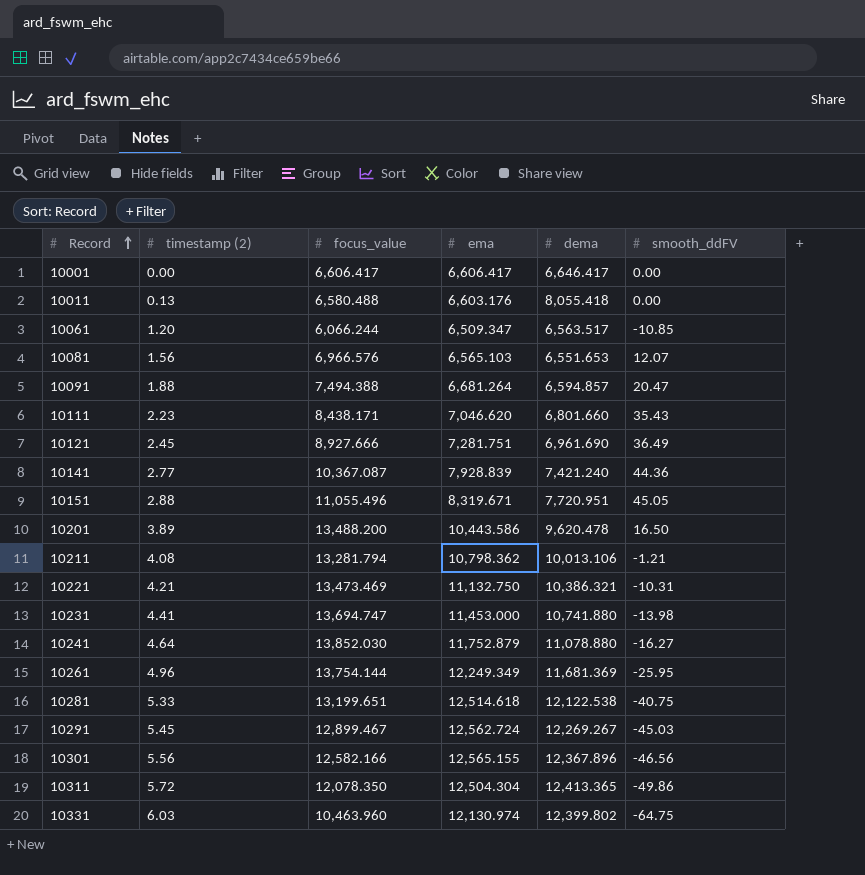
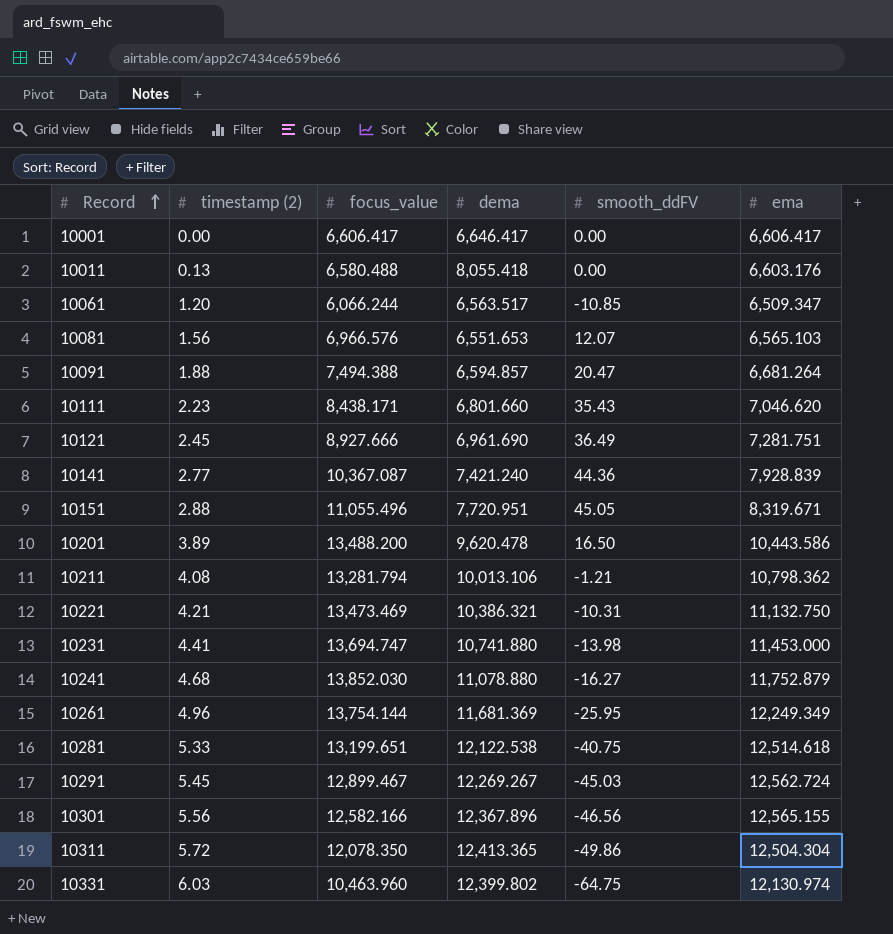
column ema | position: 4 -> 6
10241 | timestamp (2): 4.64 -> 4.68

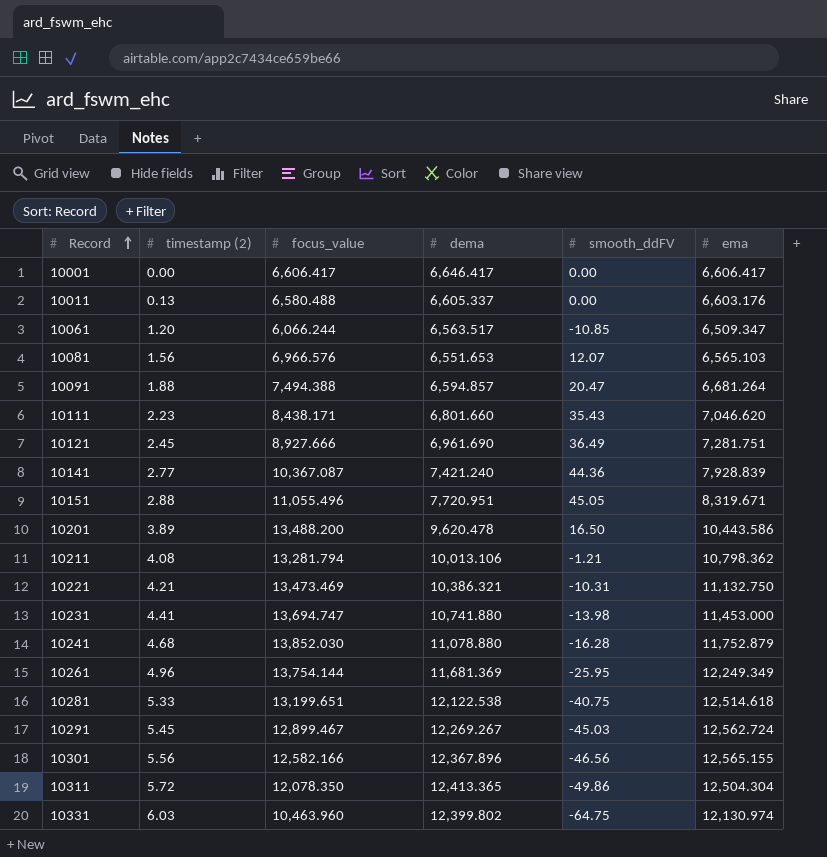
10011 | dema: 8,055.418 -> 6,605.337
10241 | smooth_ddFV: -16.27 -> -16.28

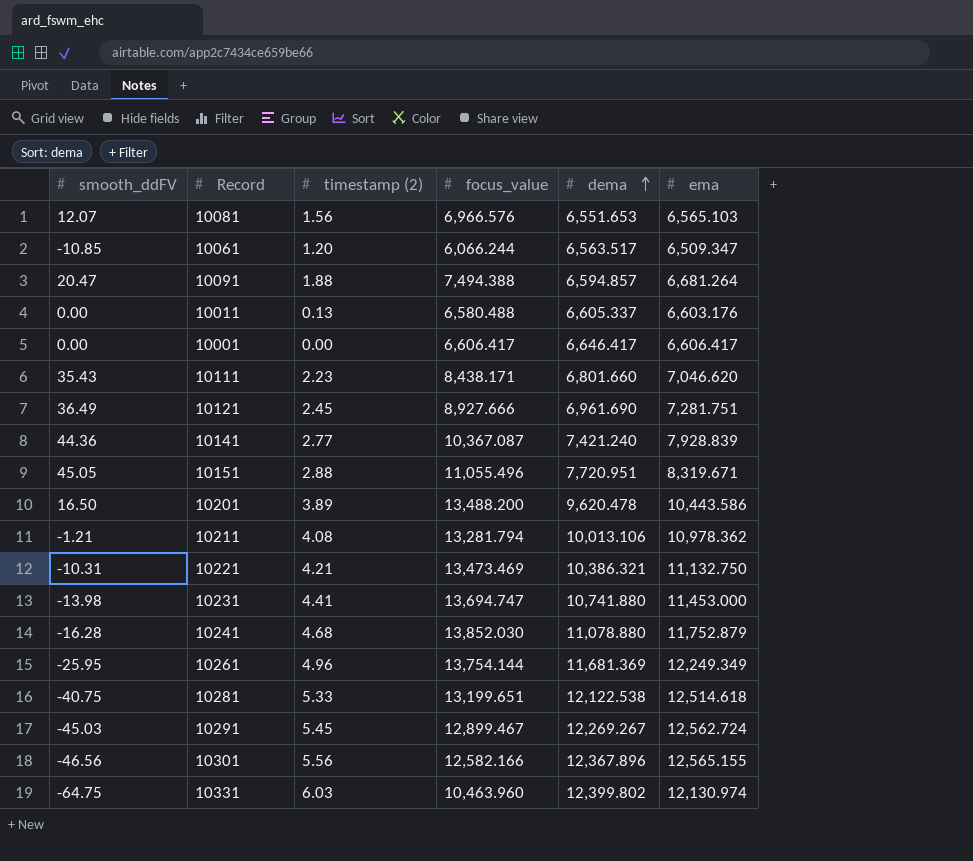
row order: Record ascending -> dema ascending
column smooth_ddFV | position: 5 -> 1
row 10311: 5.72 | 12,078.350 | 12,413.365 | -49.86 | 12,504.304 -> none
10211 | ema: 10,798.362 -> 10,978.362

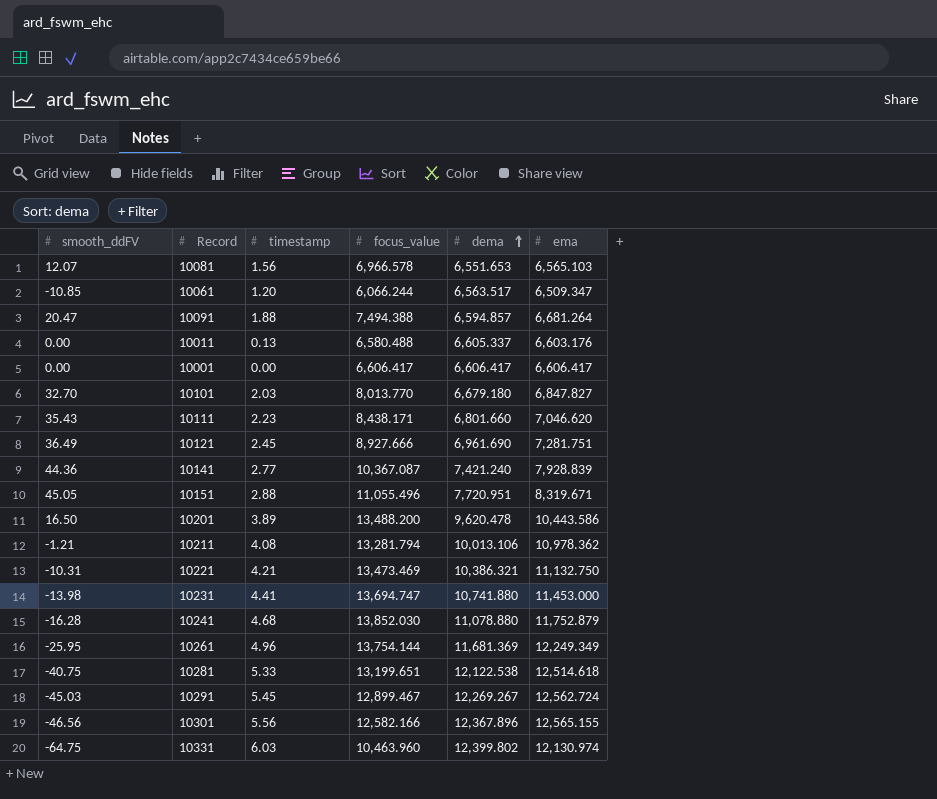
column name: timestamp (2) -> timestamp
10081 | focus_value: 6,966.576 -> 6,966.578
10001 | dema: 6,646.417 -> 6,606.417
row 10101: none -> 32.70 | 2.03 | 8,013.770 | 6,679.180 | 6,847.827

